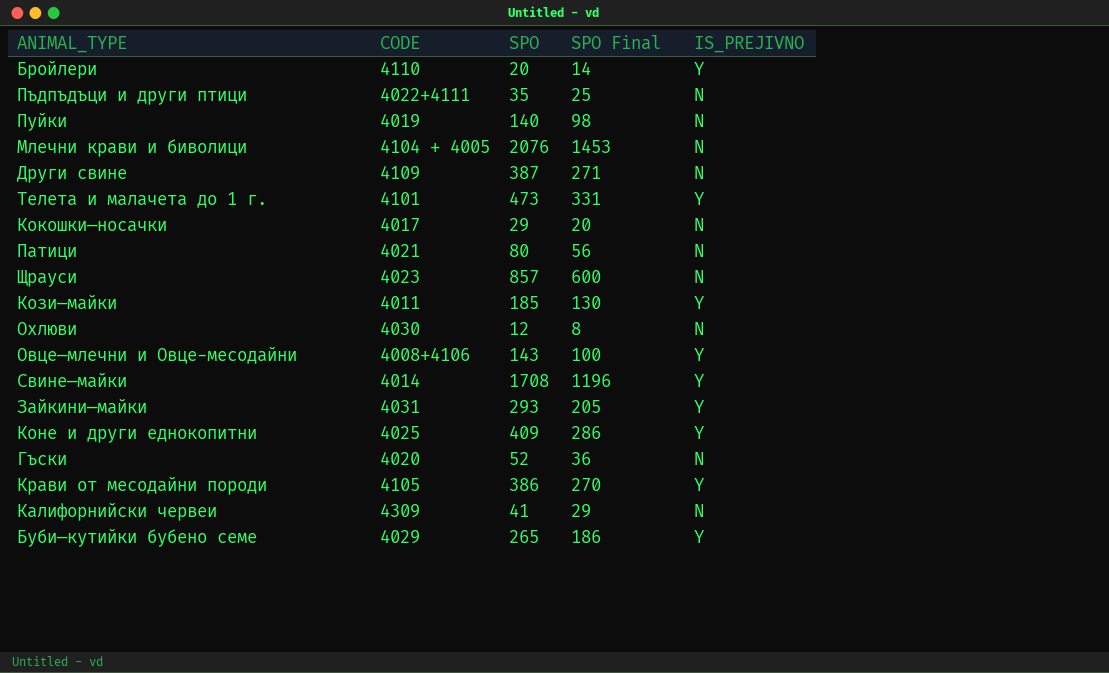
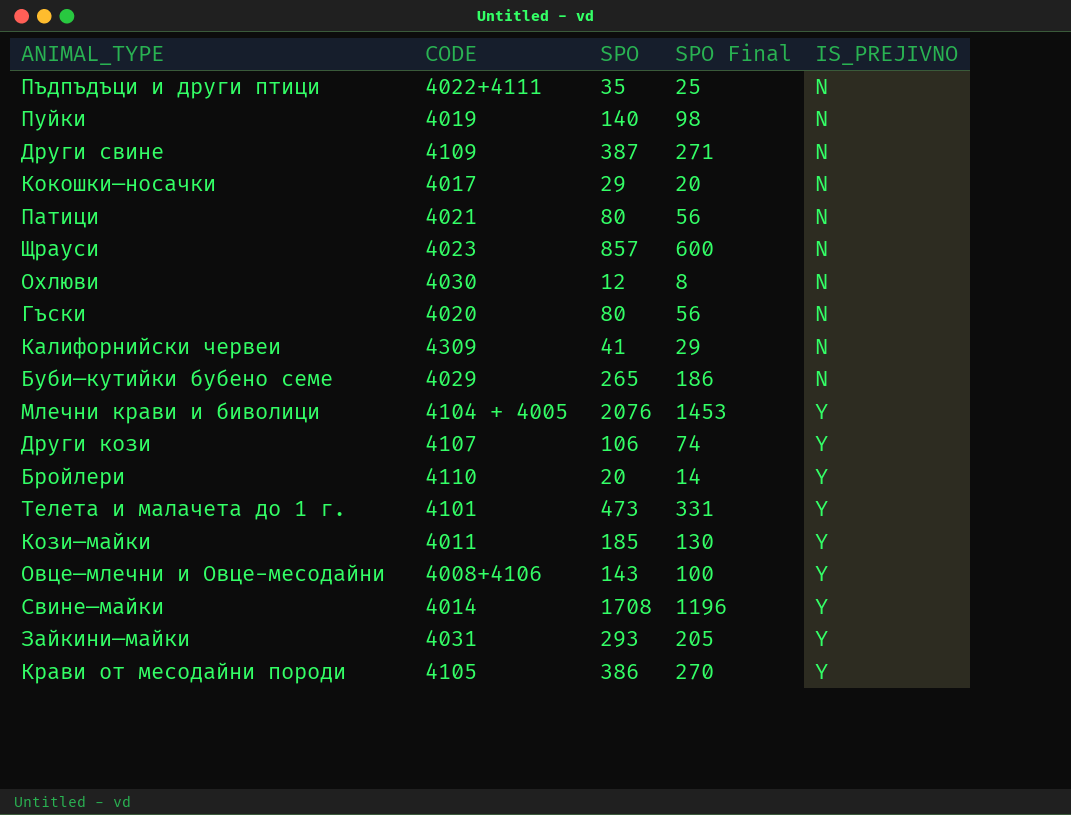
row order: none -> IS_PREJIVNO ascending
row Коне и други еднокопитни: 4025 | 409 | 286 | Y -> none
Гъски | SPO: 52 -> 80
Гъски | SPO Final: 36 -> 56
Буби—кутийки бубено семе | IS_PREJIVNO: Y -> N
Млечни крави и биволици | IS_PREJIVNO: N -> Y
row Други кози: none -> 4107 | 106 | 74 | Y

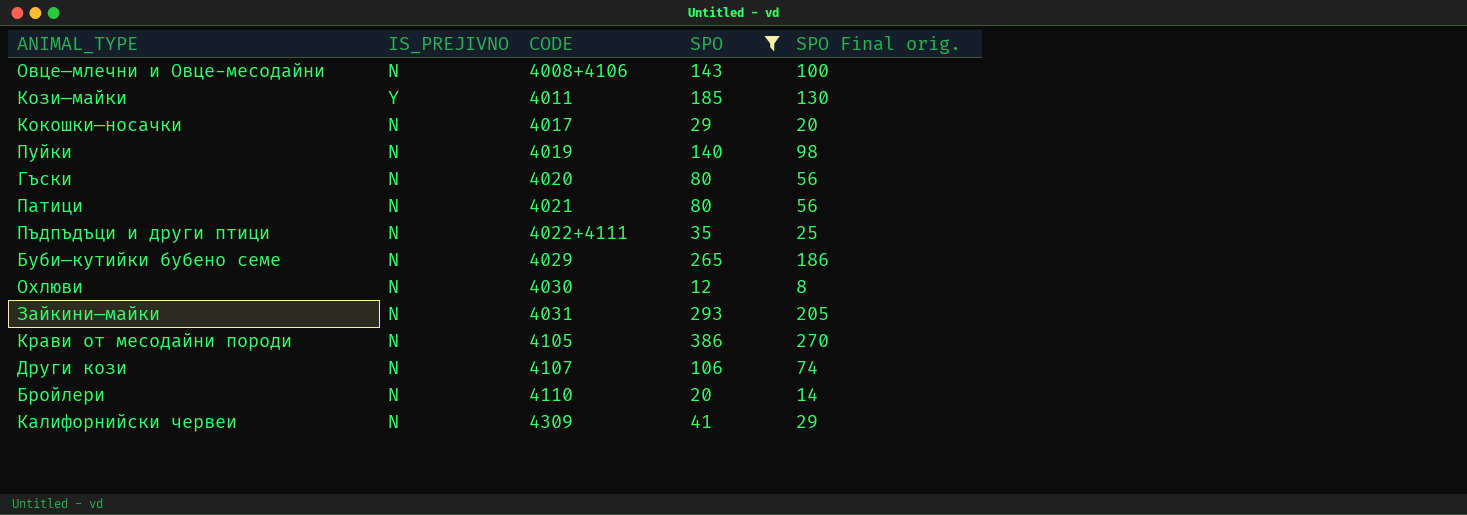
filter: none -> SPO <= 386
row order: IS_PREJIVNO ascending -> CODE ascending
column IS_PREJIVNO | position: 5 -> 2
column name: SPO Final -> SPO Final orig.
Овце—млечни и Овце-месодайни | IS_PREJIVNO: Y -> N
Зайкини—майки | IS_PREJIVNO: Y -> N
Крави от месодайни породи | IS_PREJIVNO: Y -> N
Други кози | IS_PREJIVNO: Y -> N
Бройлери | IS_PREJIVNO: Y -> N

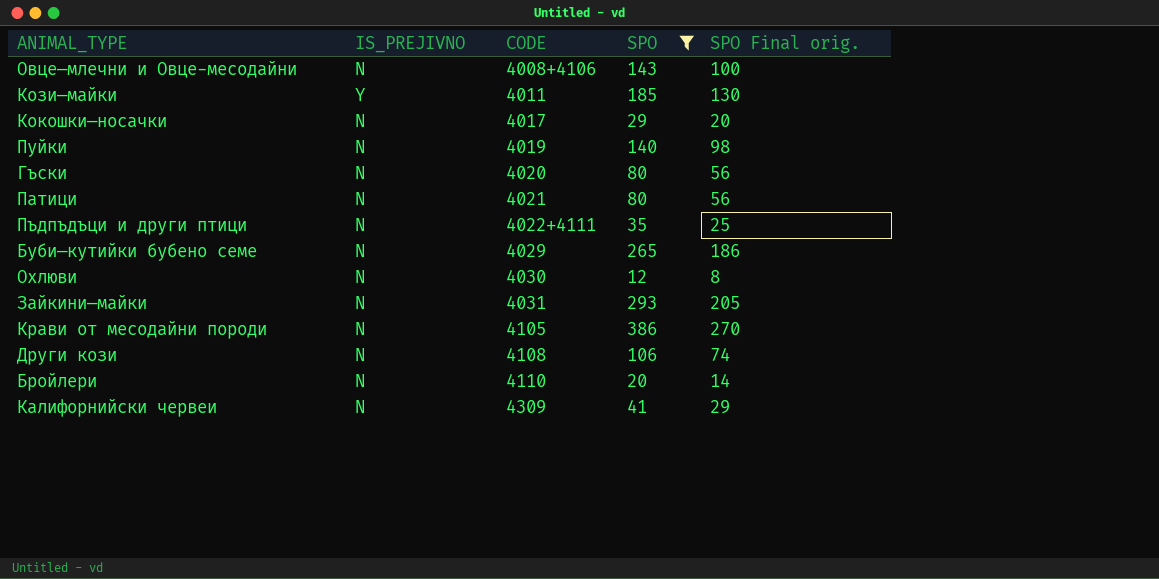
Други кози | CODE: 4107 -> 4108

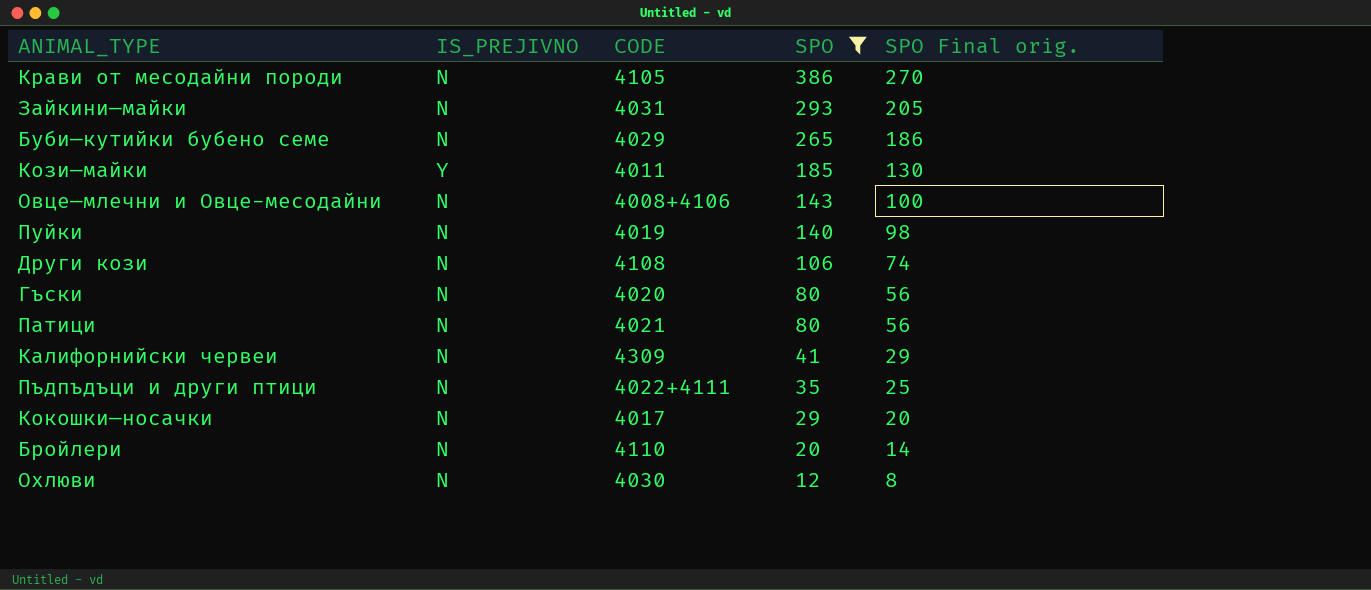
row order: CODE ascending -> SPO descending

